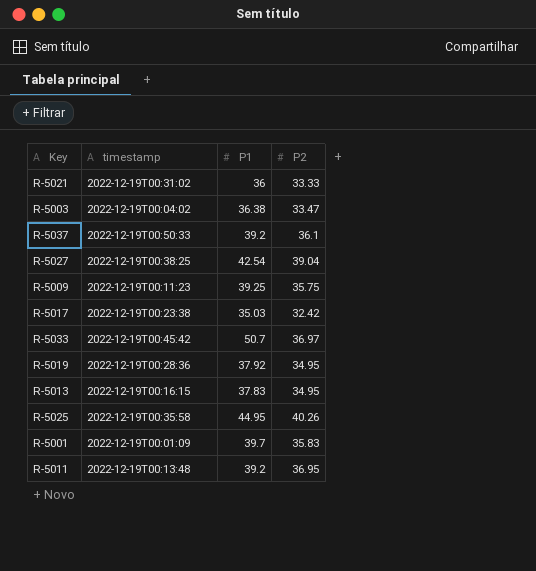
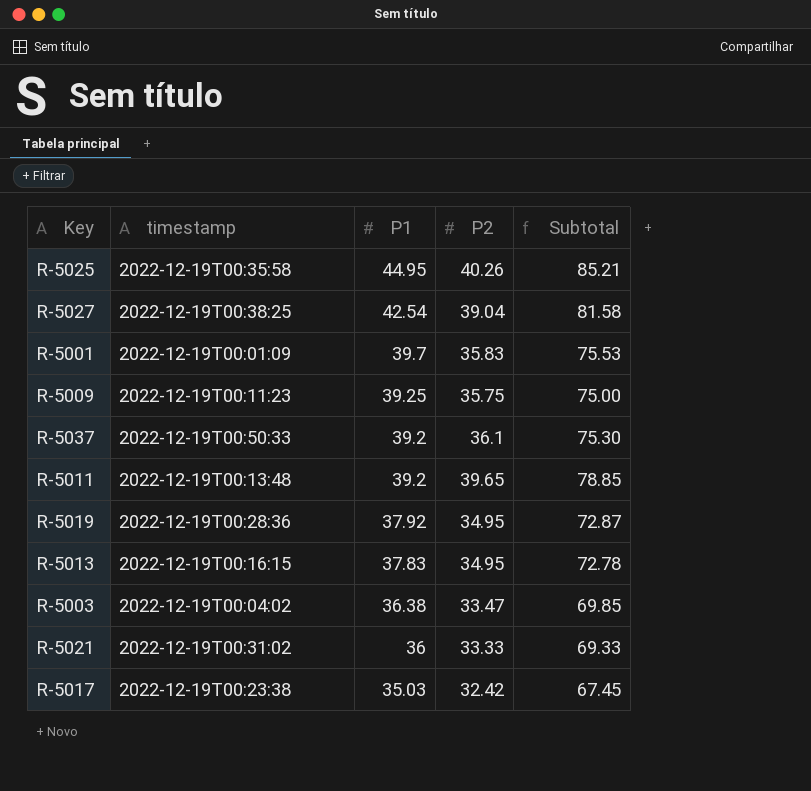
row order: none -> P1 descending
column Subtotal | formula: none -> [P1] + [P2]
row R-5033: 2022-12-19T00:45:42 | 50.7 | 36.97 -> none
R-5011 | P2: 36.95 -> 39.65

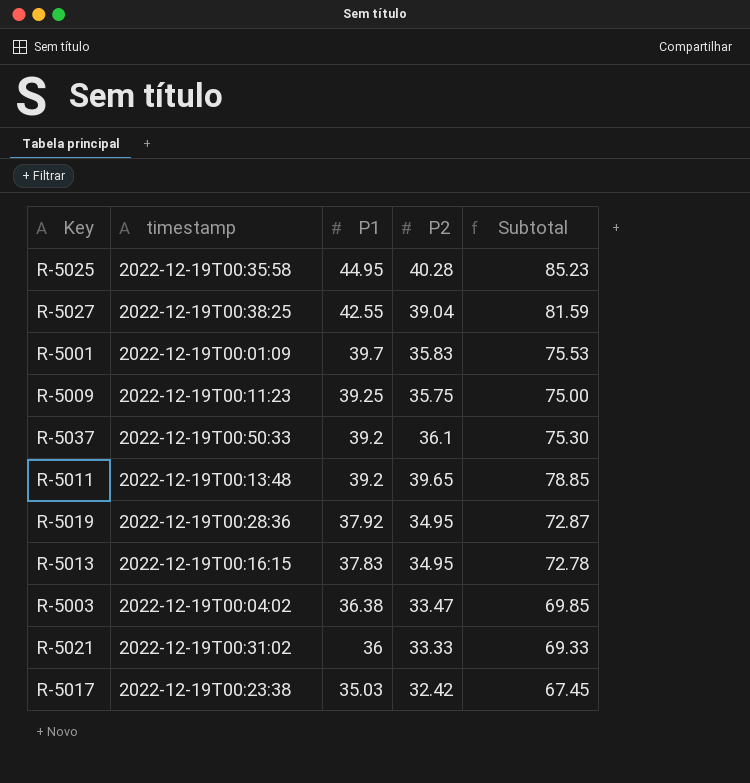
R-5025 | P2: 40.26 -> 40.28
R-5025 | Subtotal: 85.21 -> 85.23
R-5027 | P1: 42.54 -> 42.55
R-5027 | Subtotal: 81.58 -> 81.59

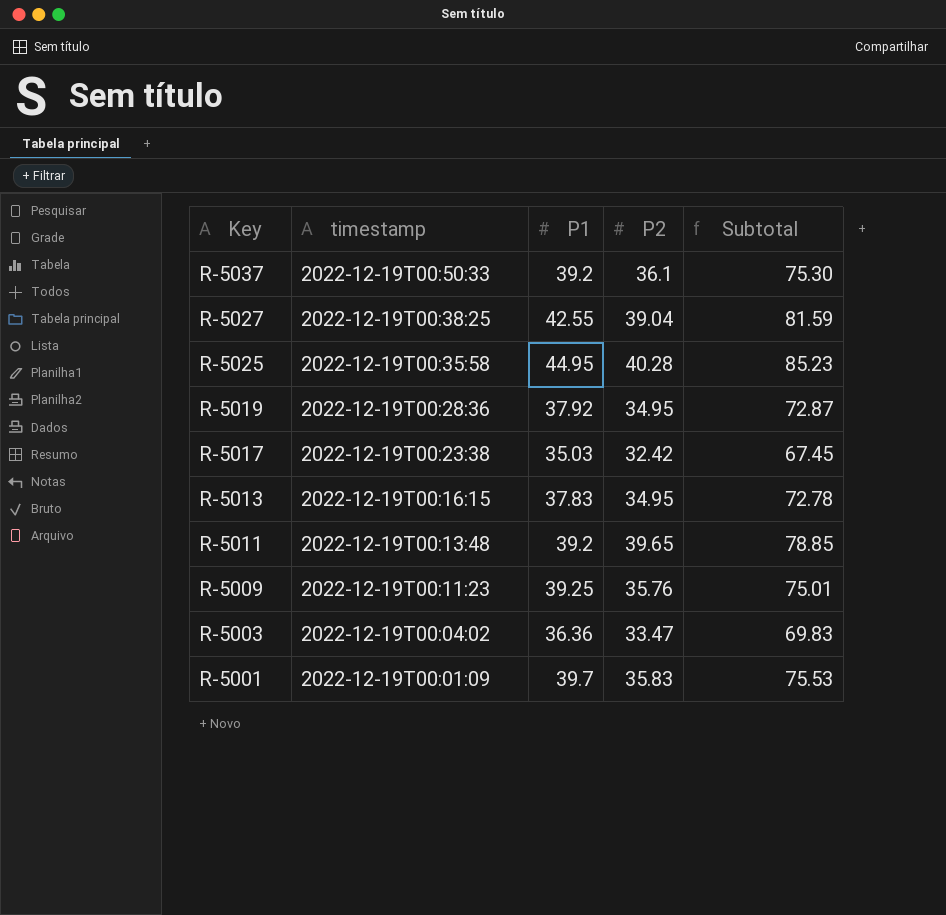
row order: P1 descending -> Key descending
row R-5021: 2022-12-19T00:31:02 | 36 | 33.33 | 69.33 -> none
R-5009 | P2: 35.75 -> 35.76
R-5009 | Subtotal: 75.00 -> 75.01
R-5003 | P1: 36.38 -> 36.36
R-5003 | Subtotal: 69.85 -> 69.83

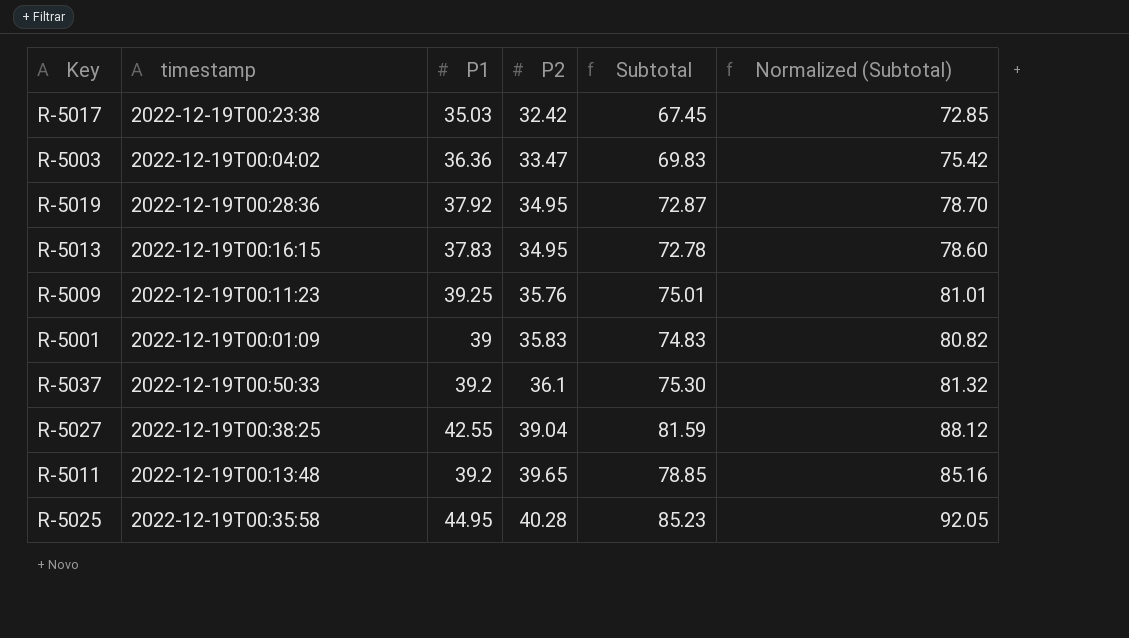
row order: Key descending -> P2 ascending
column Normalized (Subtotal) | formula: none -> [Subtotal] * 1.08
R-5001 | P1: 39.7 -> 39
R-5001 | Subtotal: 75.53 -> 74.83

